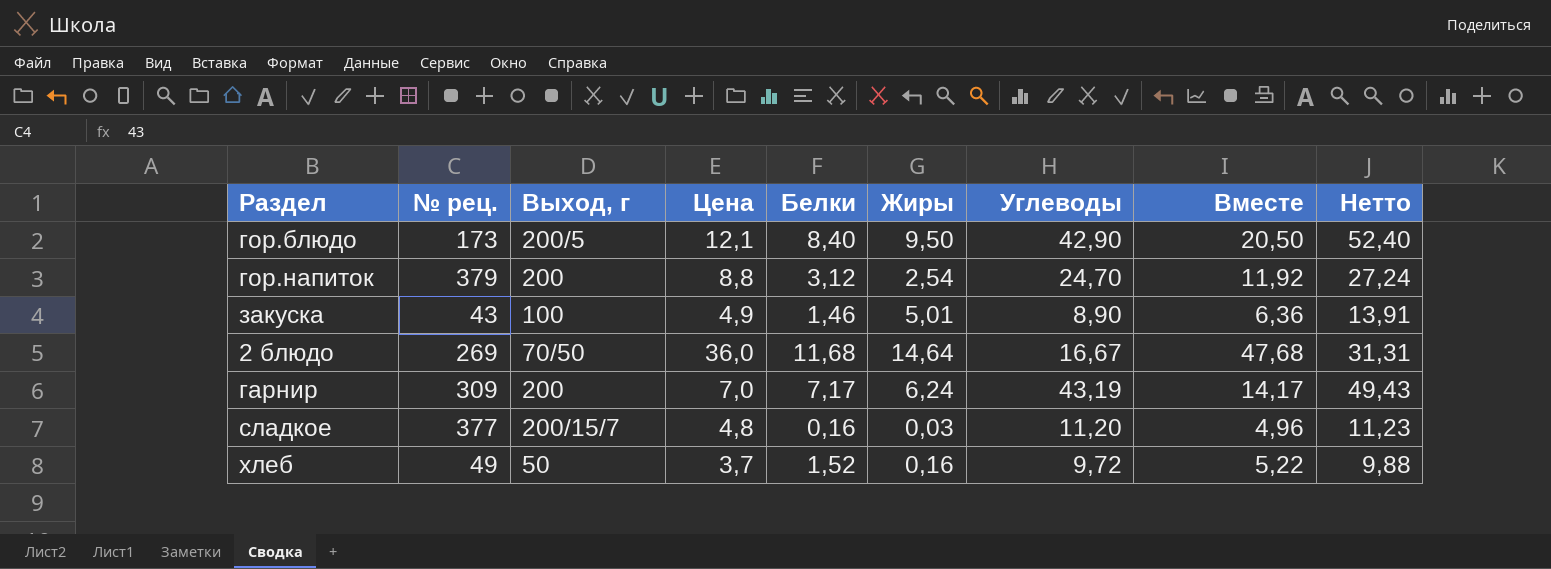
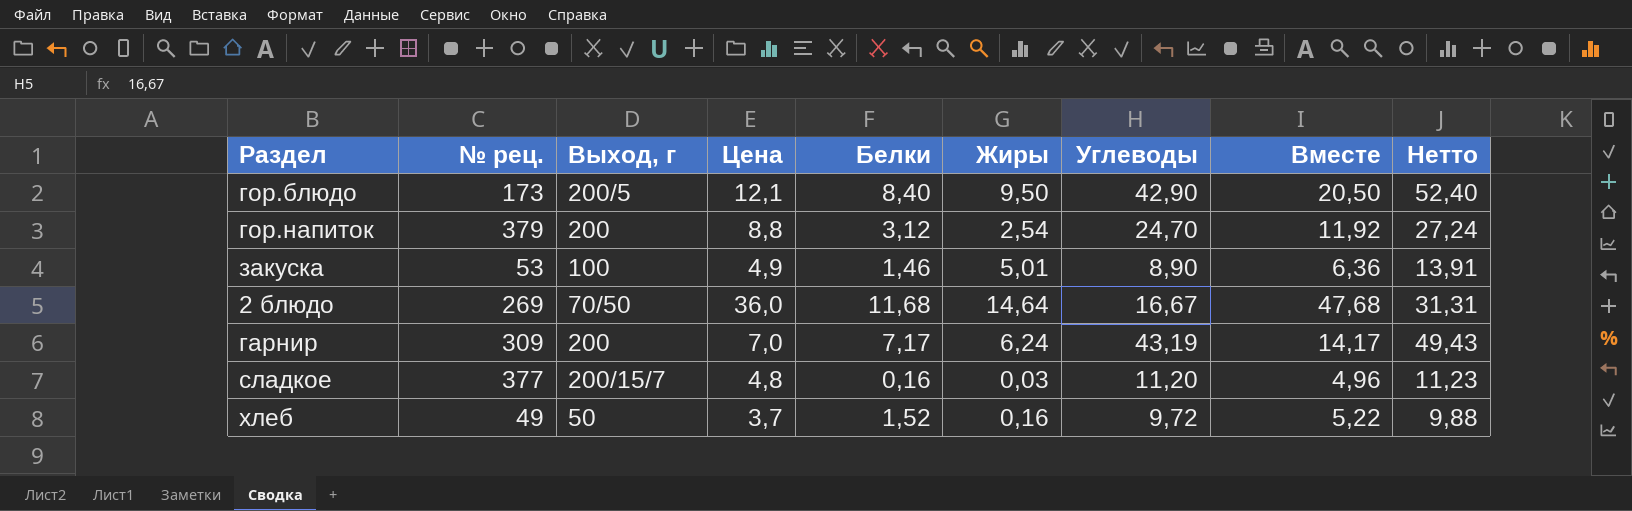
закуска | № рец.: 43 -> 53

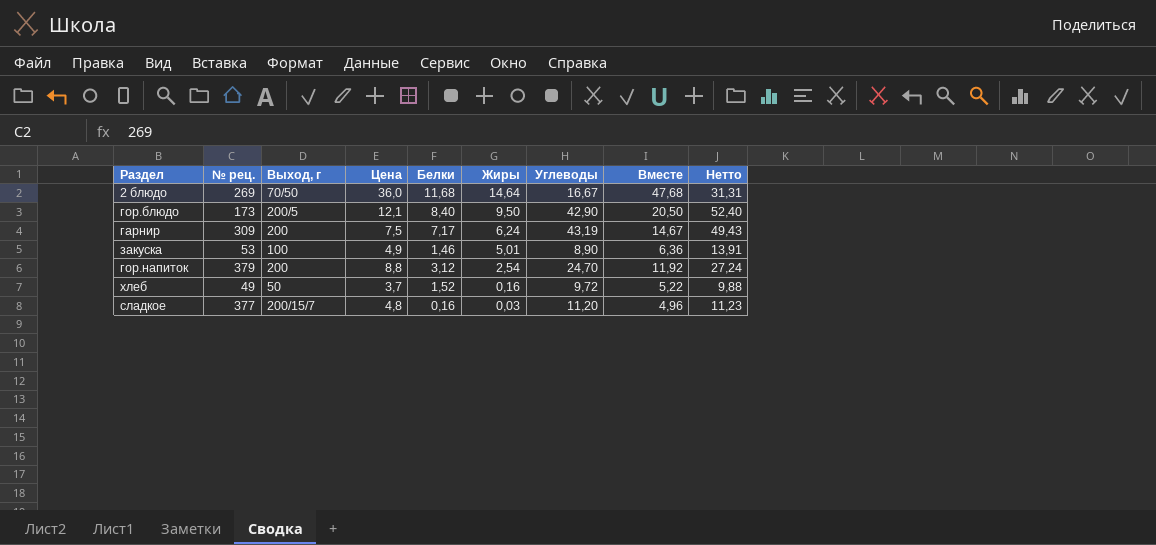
row order: none -> Жиры descending
гарнир | Цена: 7,0 -> 7,5
гарнир | Вместе: 14,17 -> 14,67

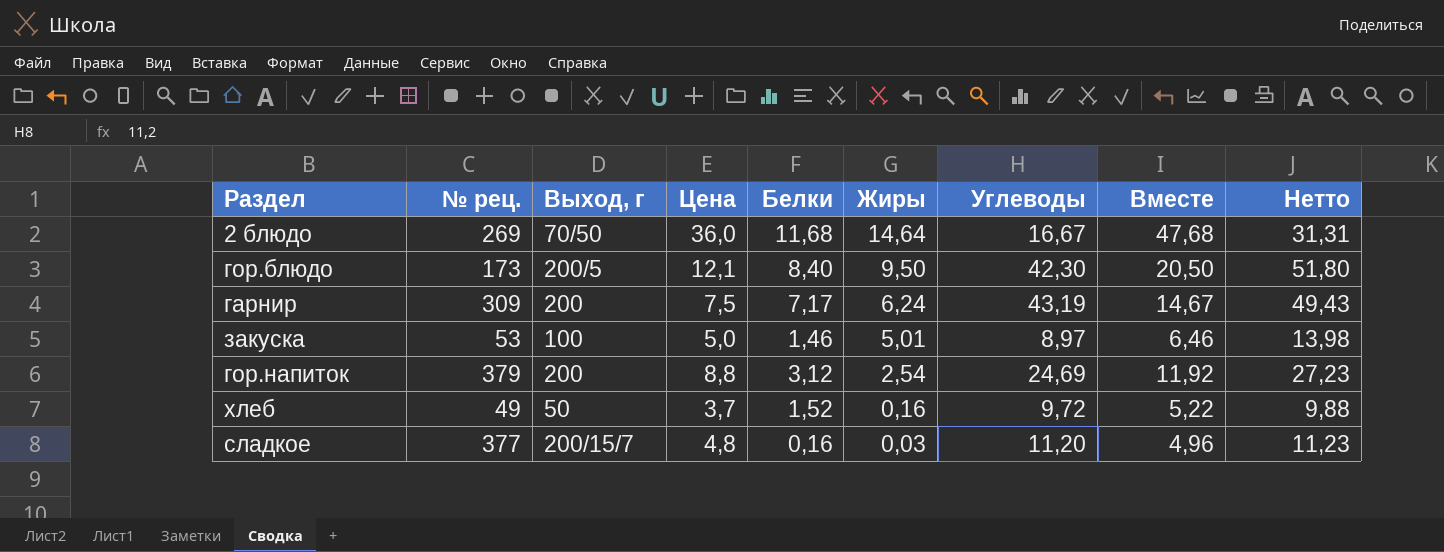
гор.блюдо | Углеводы: 42,90 -> 42,30
гор.блюдо | Нетто: 52,40 -> 51,80
закуска | Цена: 4,9 -> 5,0
закуска | Углеводы: 8,90 -> 8,97
закуска | Вместе: 6,36 -> 6,46
закуска | Нетто: 13,91 -> 13,98
гор.напиток | Углеводы: 24,70 -> 24,69
гор.напиток | Нетто: 27,24 -> 27,23

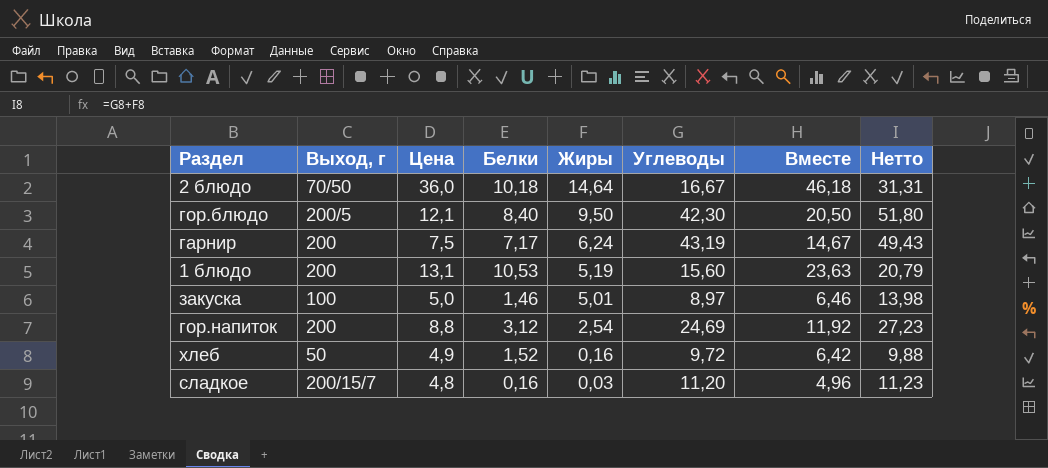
column № рец. | position: 2 -> none
2 блюдо | Белки: 11,68 -> 10,18
2 блюдо | Вместе: 47,68 -> 46,18
row 1 блюдо: none -> 200 | 13,1 | 10,53 | 5,19 | 15,60 | 23,63 | 20,79
хлеб | Цена: 3,7 -> 4,9
хлеб | Вместе: 5,22 -> 6,42

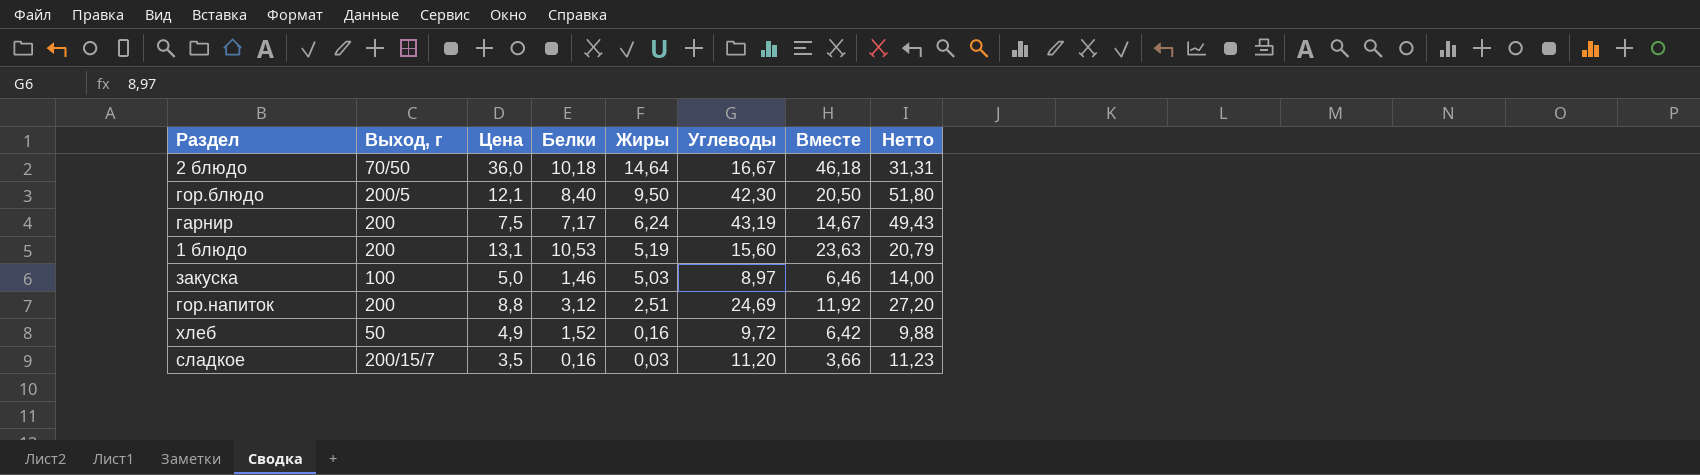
закуска | Жиры: 5,01 -> 5,03
закуска | Нетто: 13,98 -> 14,00
гор.напиток | Жиры: 2,54 -> 2,51
гор.напиток | Нетто: 27,23 -> 27,20
сладкое | Цена: 4,8 -> 3,5
сладкое | Вместе: 4,96 -> 3,66

